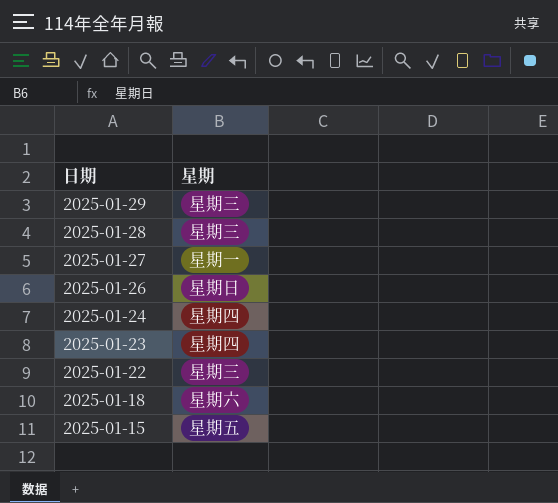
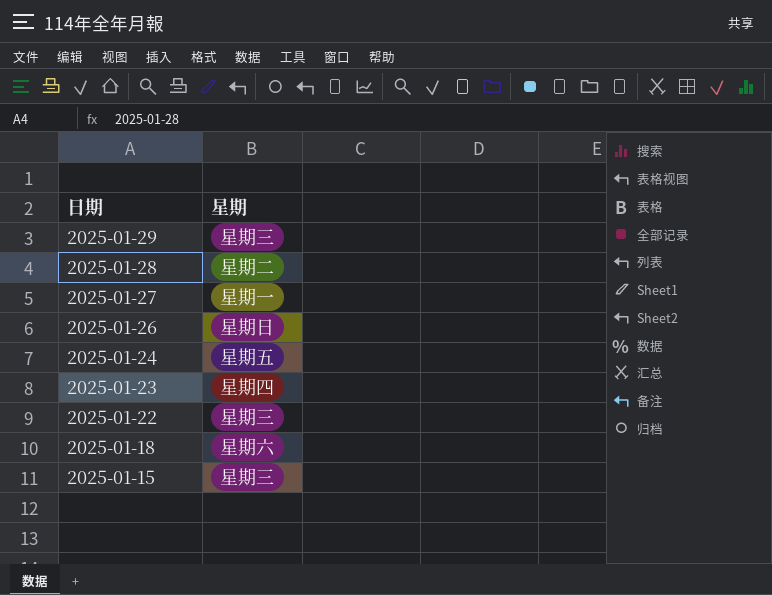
2025-01-28 | 星期: 星期三 -> 星期二
2025-01-24 | 星期: 星期四 -> 星期五
2025-01-15 | 星期: 星期五 -> 星期三

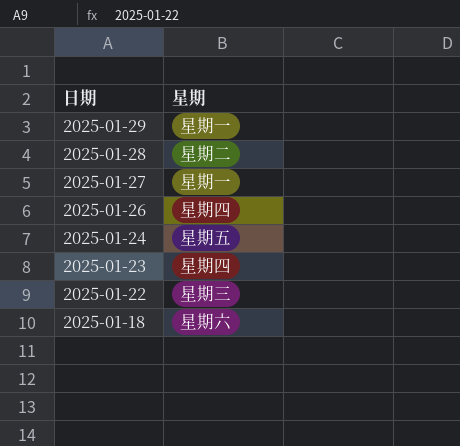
row 2025-01-15: 星期三 -> none
2025-01-29 | 星期: 星期三 -> 星期一
2025-01-26 | 星期: 星期日 -> 星期四

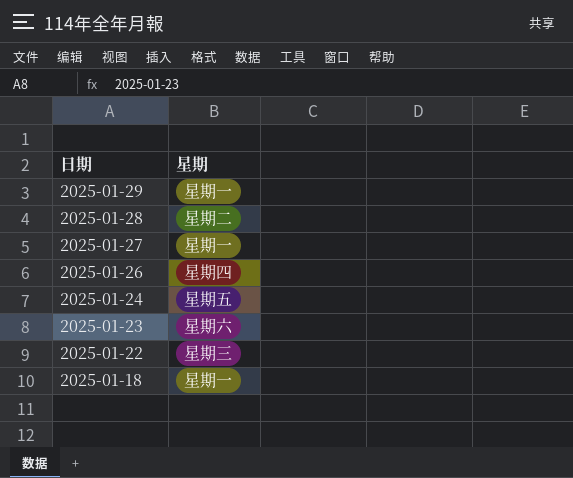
2025-01-23 | 星期: 星期四 -> 星期六
2025-01-18 | 星期: 星期六 -> 星期一

